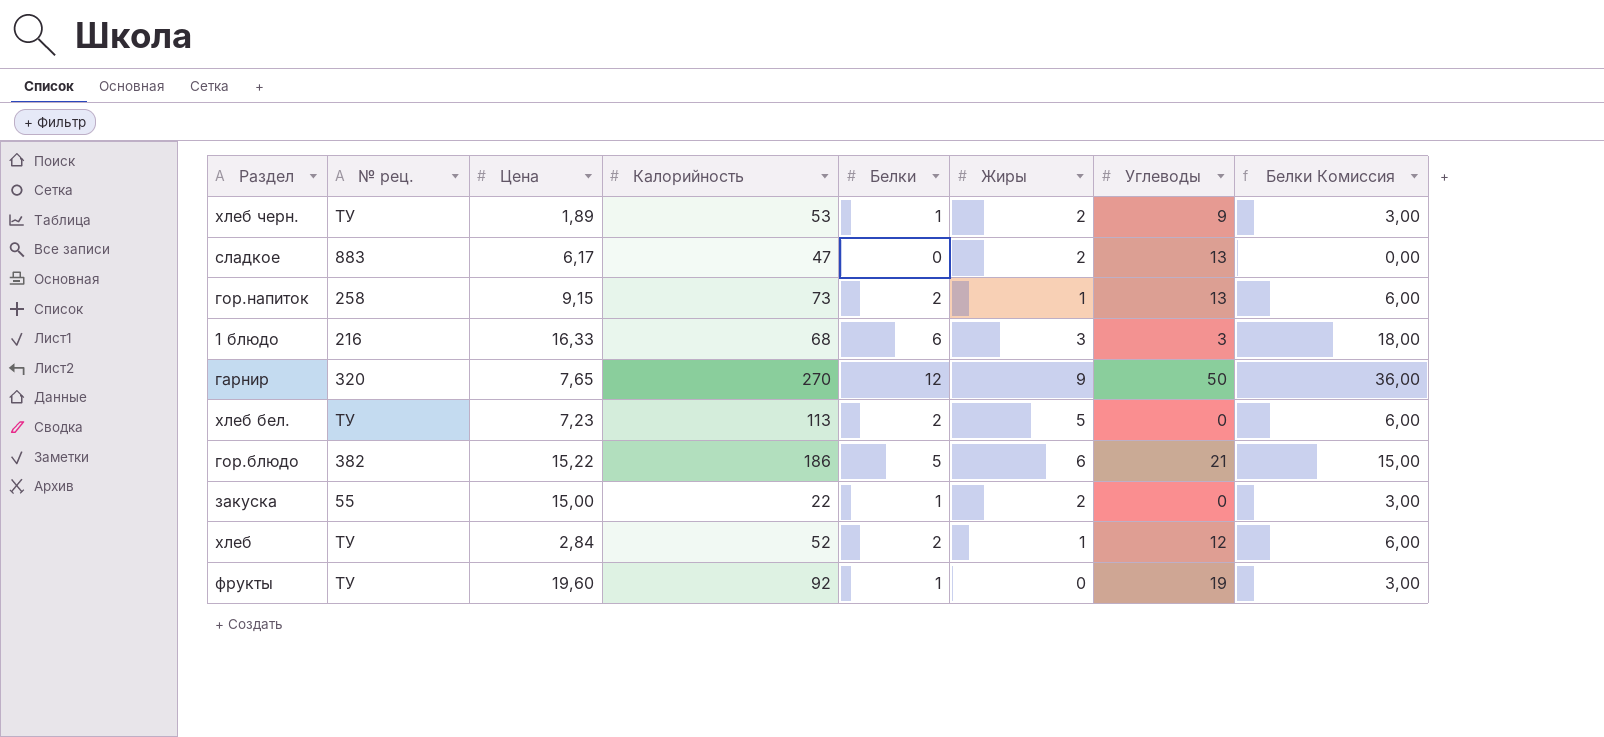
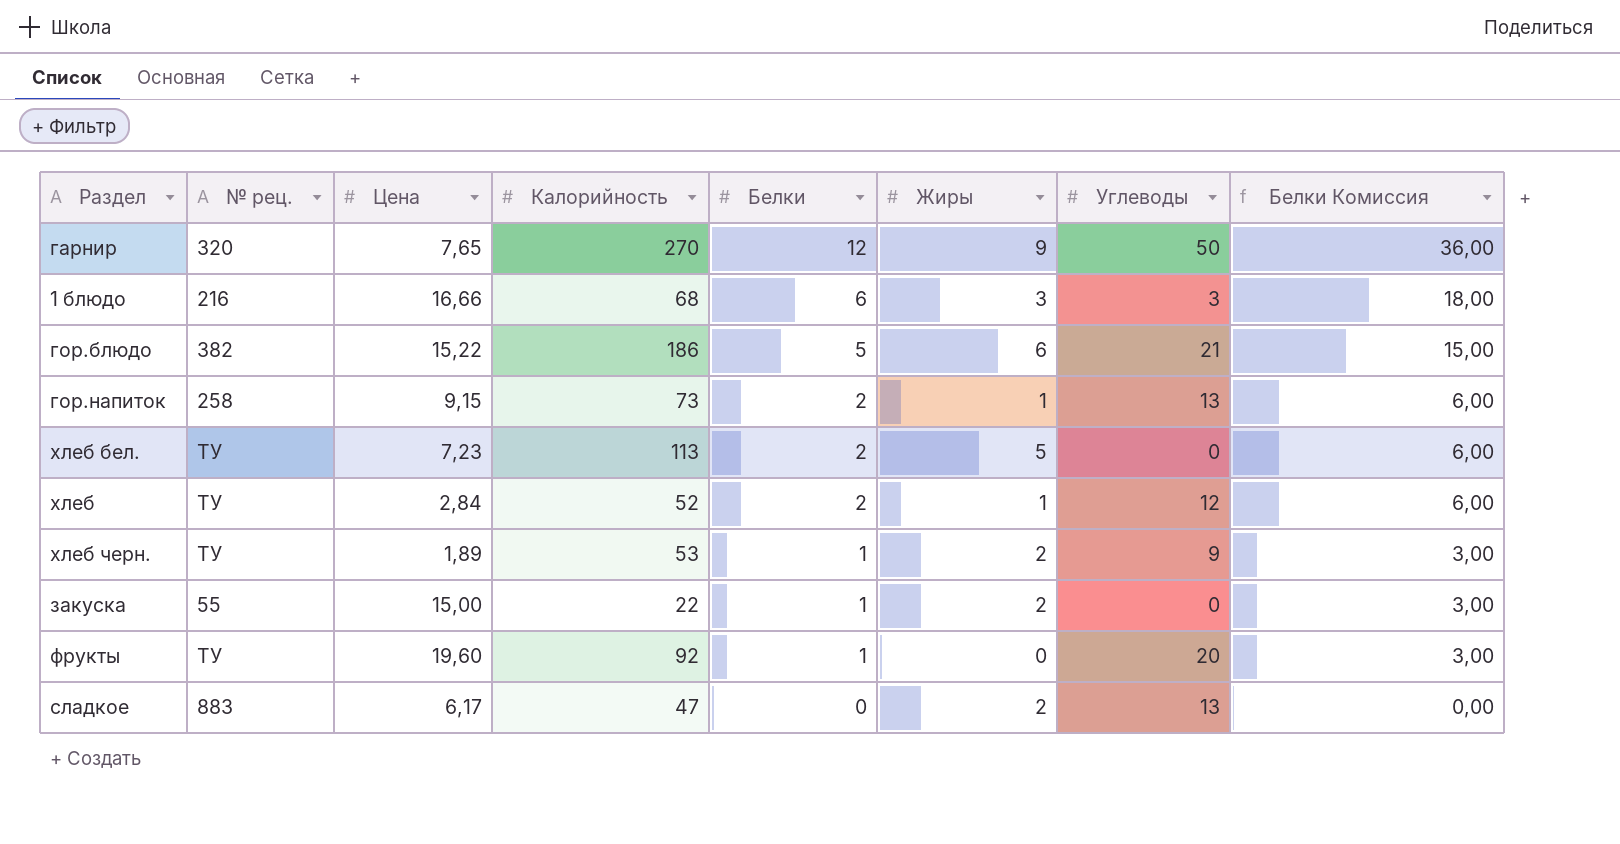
row order: none -> Белки descending
1 блюдо | Цена: 16,33 -> 16,66
фрукты | Углеводы: 19 -> 20

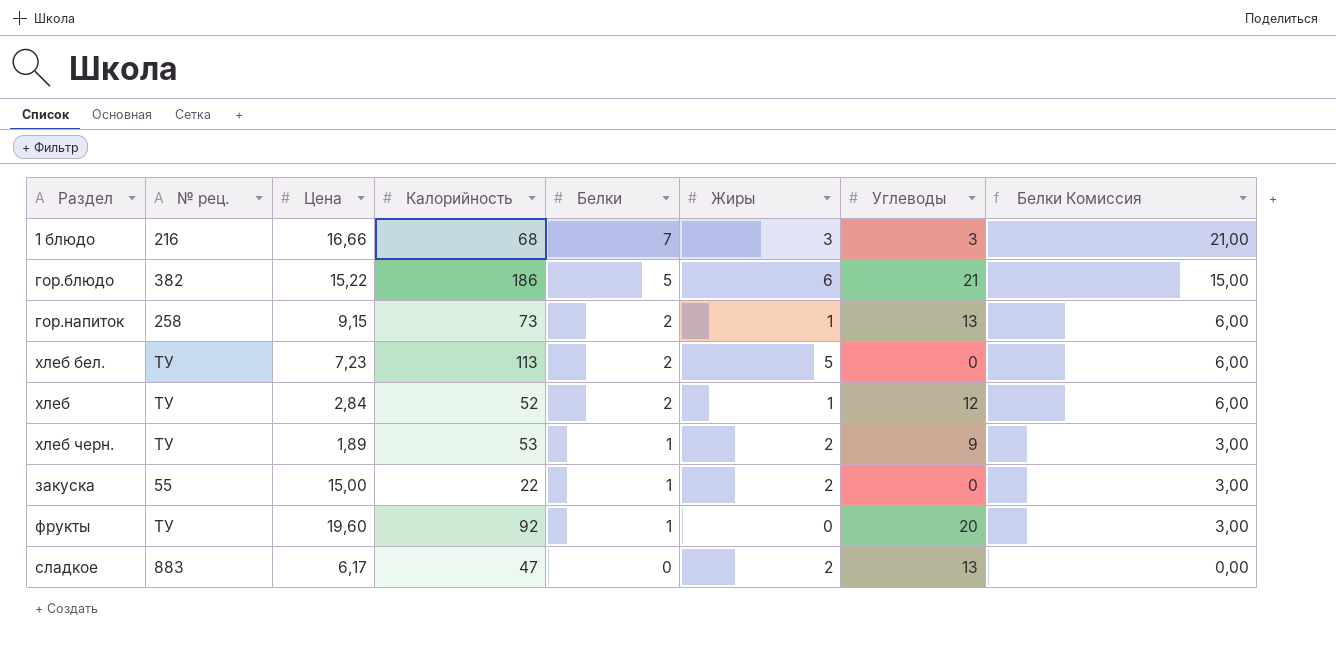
row гарнир: 320 | 7,65 | 270 | 12 | 9 | 50 | 36,00 -> none
1 блюдо | Белки: 6 -> 7
1 блюдо | Белки Комиссия: 18,00 -> 21,00

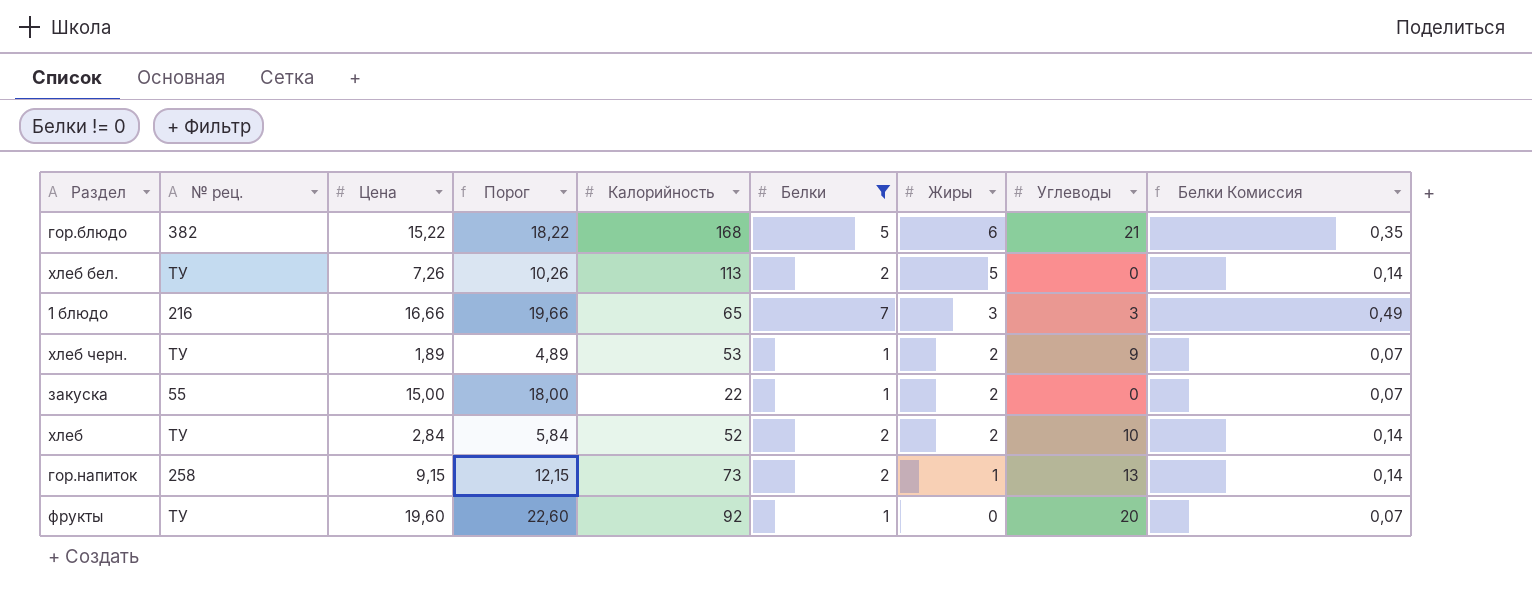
filter: none -> Белки != 0
row order: Белки descending -> Жиры descending
column Порог | formula: none -> [Цена] + 3
column Белки Комиссия | formula: [Белки] * 3 -> [Белки] * 0,07
гор.блюдо | Калорийность: 186 -> 168
хлеб бел. | Цена: 7,23 -> 7,26
1 блюдо | Калорийность: 68 -> 65
хлеб | Жиры: 1 -> 2
хлеб | Углеводы: 12 -> 10

